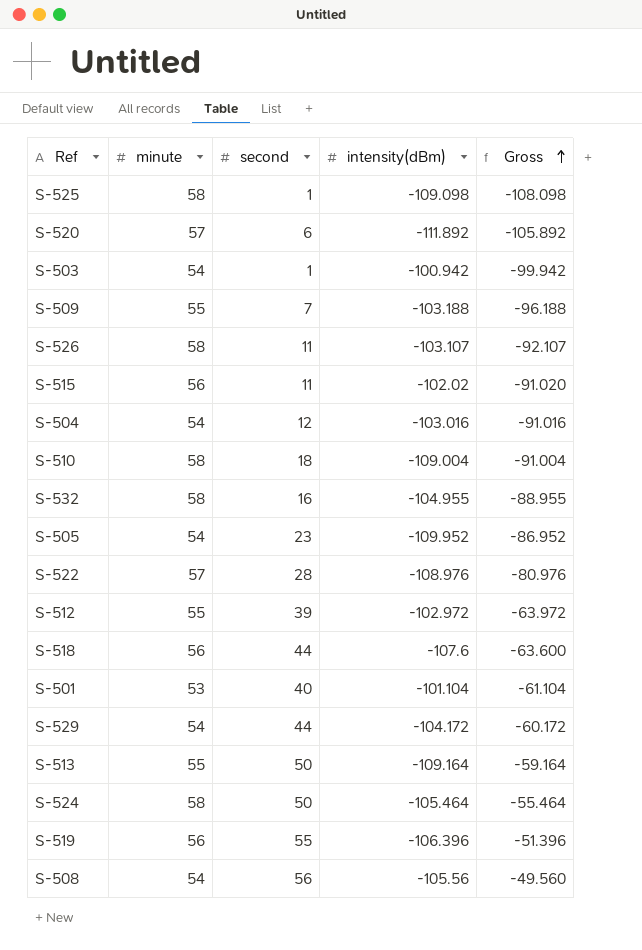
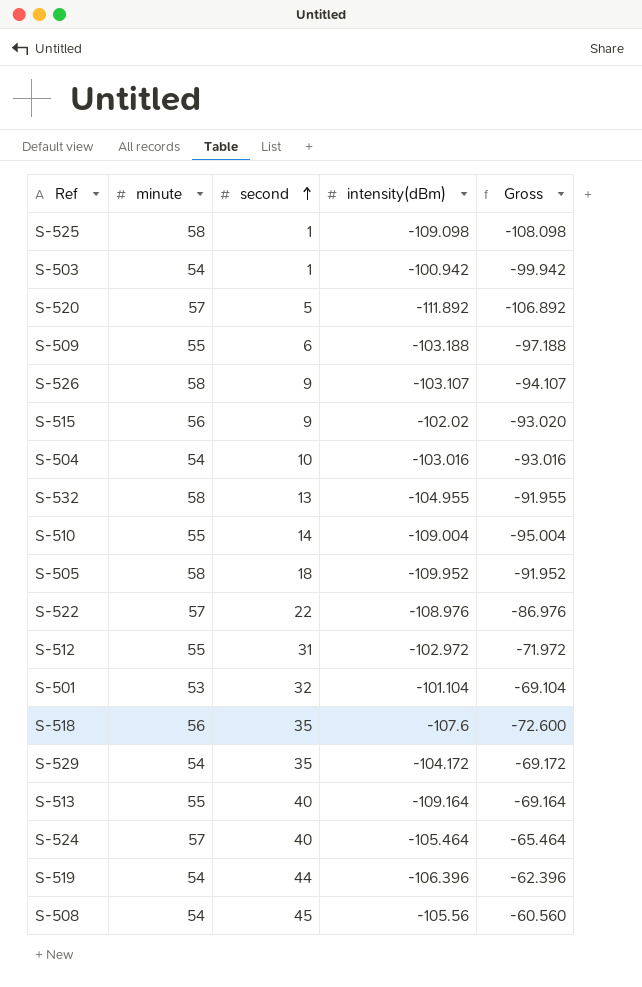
row order: Gross ascending -> second ascending
S-520 | second: 6 -> 5
S-520 | Gross: -105.892 -> -106.892
S-509 | second: 7 -> 6
S-509 | Gross: -96.188 -> -97.188
S-526 | second: 11 -> 9
S-526 | Gross: -92.107 -> -94.107
S-515 | second: 11 -> 9
S-515 | Gross: -91.020 -> -93.020
S-504 | second: 12 -> 10
S-504 | Gross: -91.016 -> -93.016
S-532 | second: 16 -> 13
S-532 | Gross: -88.955 -> -91.955
S-510 | minute: 58 -> 55
S-510 | second: 18 -> 14
S-510 | Gross: -91.004 -> -95.004
S-505 | minute: 54 -> 58
S-505 | second: 23 -> 18
S-505 | Gross: -86.952 -> -91.952
S-522 | second: 28 -> 22
S-522 | Gross: -80.976 -> -86.976
S-512 | second: 39 -> 31
S-512 | Gross: -63.972 -> -71.972
S-501 | second: 40 -> 32
S-501 | Gross: -61.104 -> -69.104
S-518 | second: 44 -> 35
S-518 | Gross: -63.600 -> -72.600
S-529 | second: 44 -> 35
S-529 | Gross: -60.172 -> -69.172
S-513 | second: 50 -> 40
S-513 | Gross: -59.164 -> -69.164
S-524 | minute: 58 -> 57
S-524 | second: 50 -> 40
S-524 | Gross: -55.464 -> -65.464
S-519 | minute: 56 -> 54
S-519 | second: 55 -> 44
S-519 | Gross: -51.396 -> -62.396
S-508 | second: 56 -> 45
S-508 | Gross: -49.560 -> -60.560

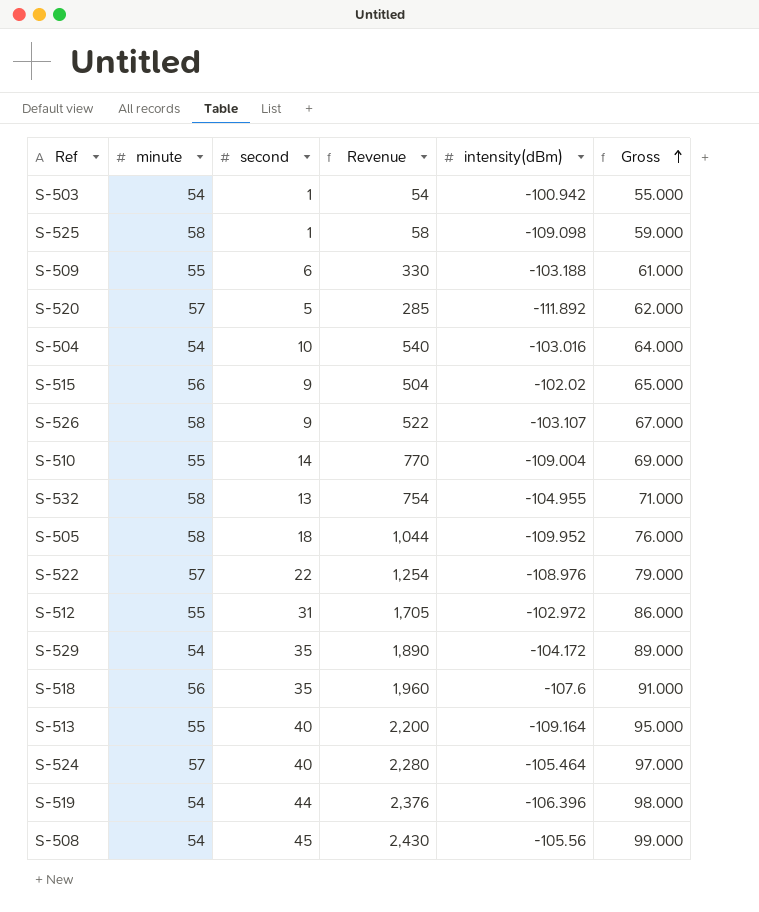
row order: second ascending -> Gross ascending
column Revenue | formula: none -> [minute] * [second]
column Gross | formula: [second] + [intensity(dBm)] -> [minute] + [second]
row S-501: 53 | 32 | -101.104 | -69.104 -> none

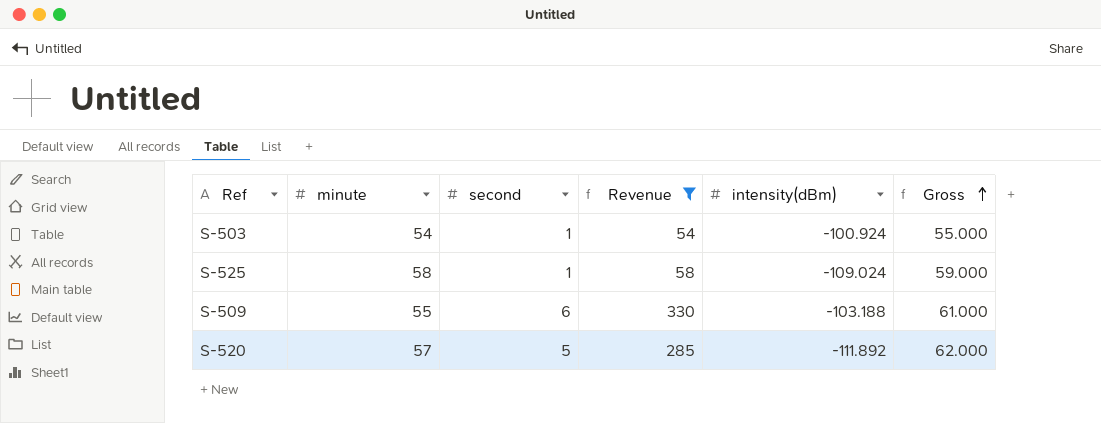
filter: none -> Revenue <= 330
S-503 | intensity(dBm): -100.942 -> -100.924
S-525 | intensity(dBm): -109.098 -> -109.024

